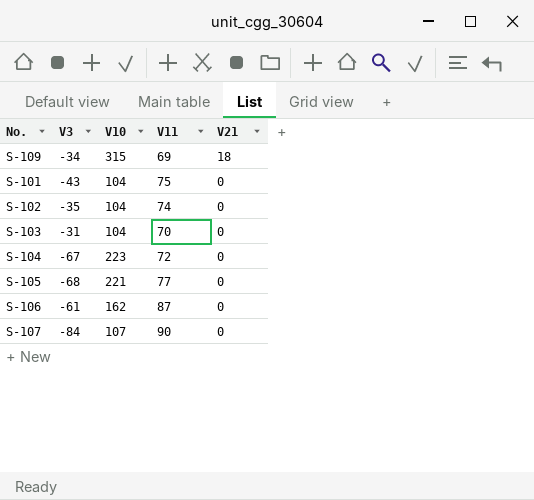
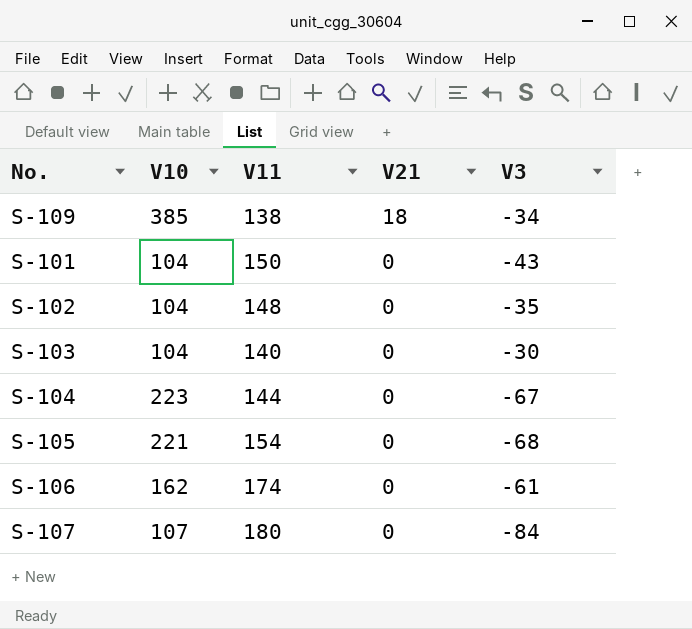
column V3 | position: 2 -> 5
S-109 | V10: 315 -> 385
S-109 | V11: 69 -> 138
S-101 | V11: 75 -> 150
S-102 | V11: 74 -> 148
S-103 | V11: 70 -> 140
S-103 | V3: -31 -> -30
S-104 | V11: 72 -> 144
S-105 | V11: 77 -> 154
S-106 | V11: 87 -> 174
S-107 | V11: 90 -> 180

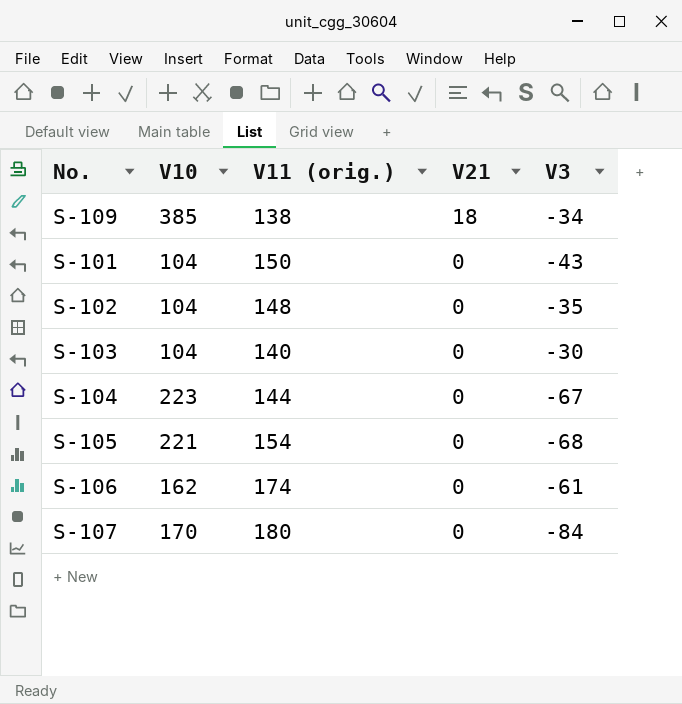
column name: V11 -> V11 (orig.)
S-107 | V10: 107 -> 170

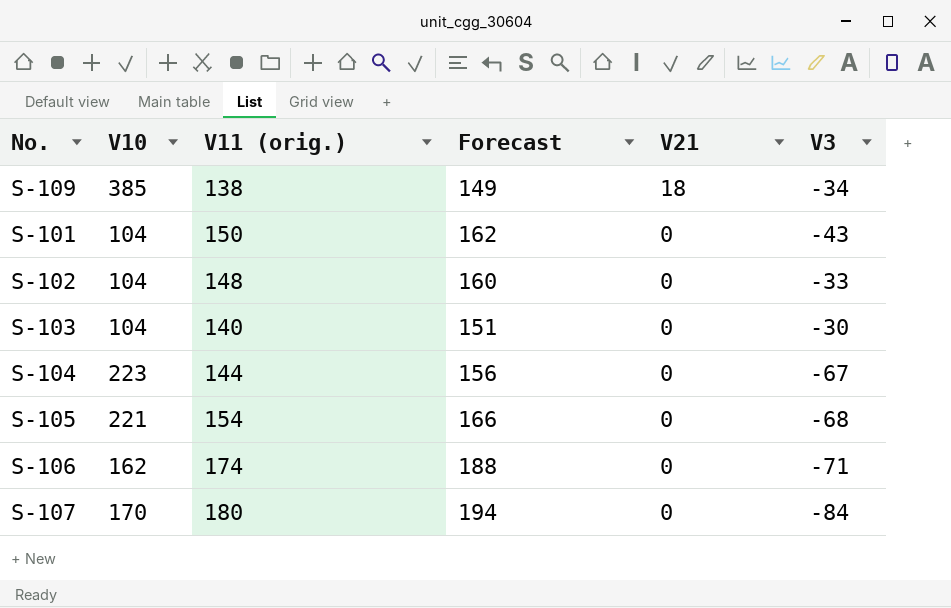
column Forecast | formula: none -> [V11 (orig.)] * 1.08
S-102 | V3: -35 -> -33
S-106 | V3: -61 -> -71

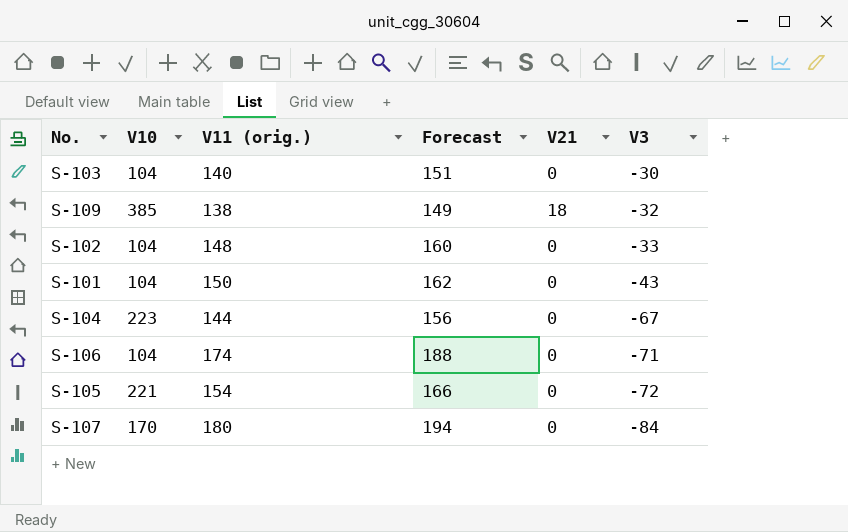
row order: V21 descending -> V3 descending
S-109 | V3: -34 -> -32
S-106 | V10: 162 -> 104
S-105 | V3: -68 -> -72

